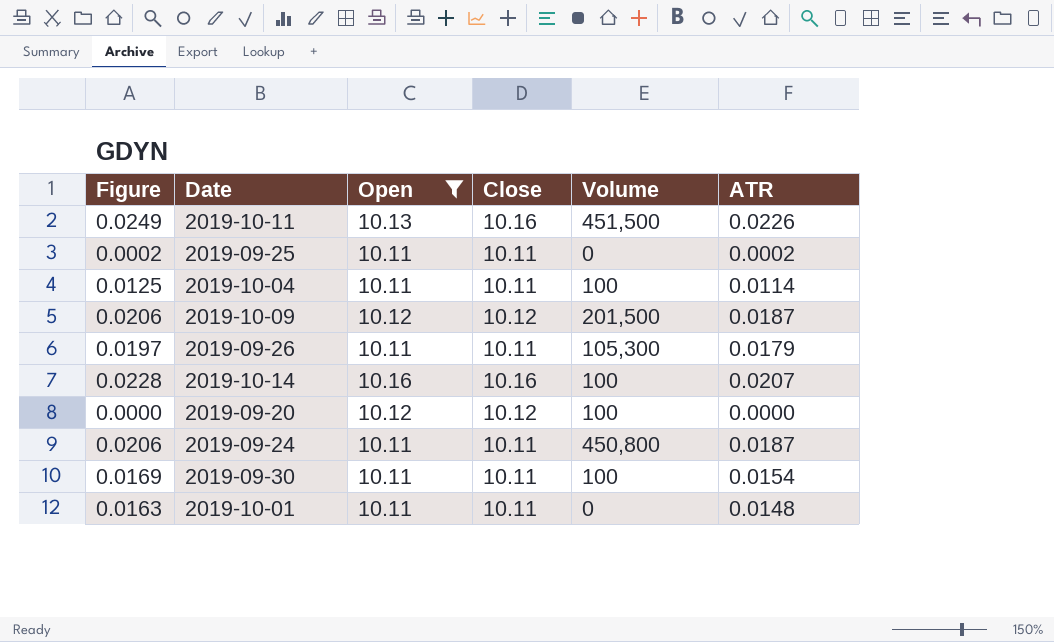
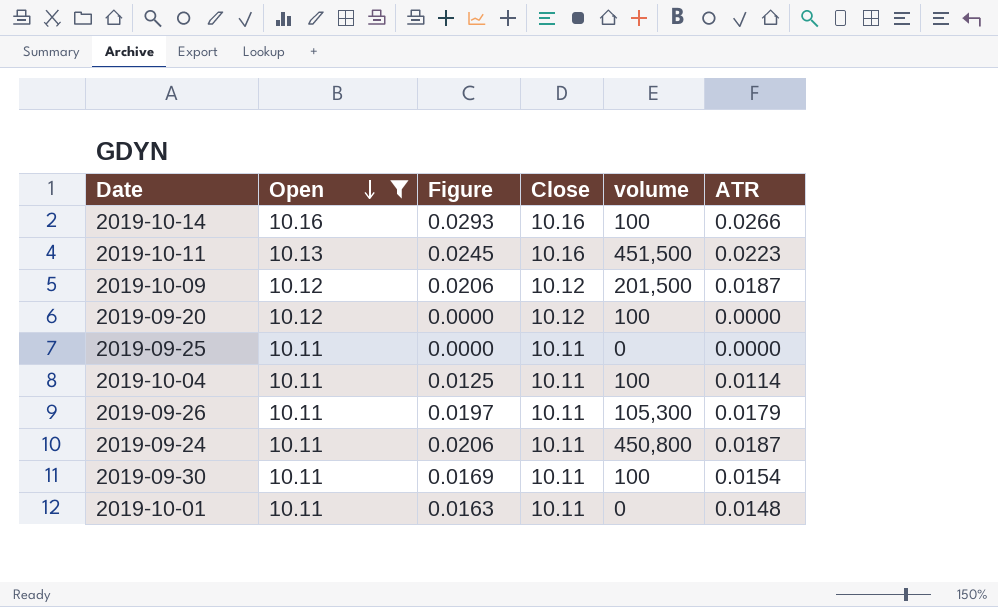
row order: none -> Open descending
column Figure | position: 1 -> 3
column name: Volume -> volume
2019-10-14 | Figure: 0.0228 -> 0.0293
2019-10-14 | ATR: 0.0207 -> 0.0266
2019-10-11 | Figure: 0.0249 -> 0.0245
2019-10-11 | ATR: 0.0226 -> 0.0223
2019-09-25 | Figure: 0.0002 -> 0.0000
2019-09-25 | ATR: 0.0002 -> 0.0000

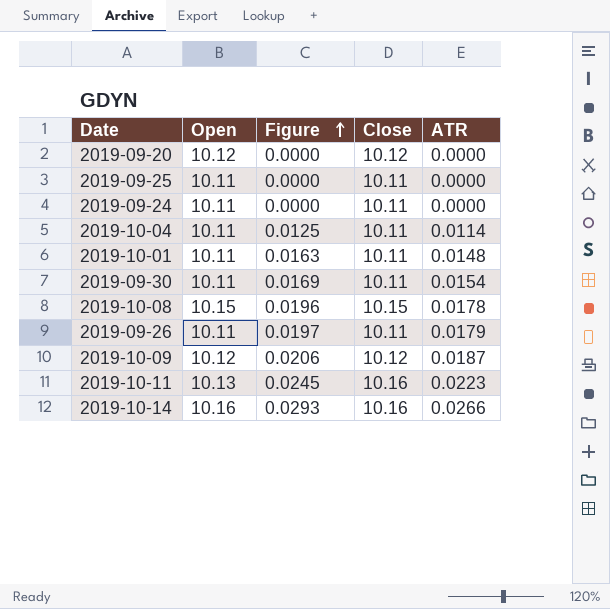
filter: Open != 10.15 -> none
row order: Open descending -> Figure ascending
column volume | position: 5 -> none
2019-09-24 | Figure: 0.0206 -> 0.0000
2019-09-24 | ATR: 0.0187 -> 0.0000

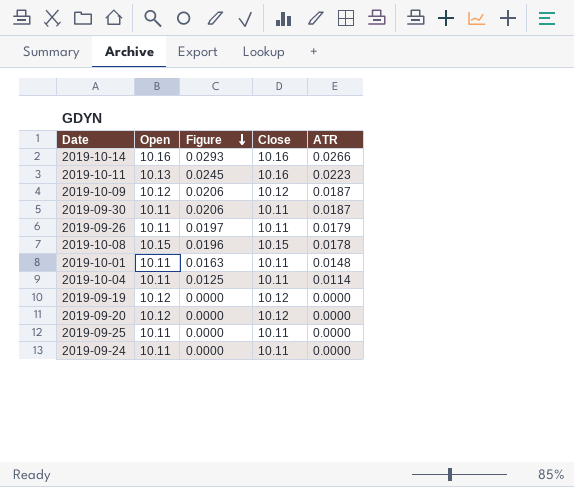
row order: Figure ascending -> Figure descending
2019-09-30 | Figure: 0.0169 -> 0.0206
2019-09-30 | ATR: 0.0154 -> 0.0187
row 2019-09-19: none -> 10.12 | 0.0000 | 10.12 | 0.0000

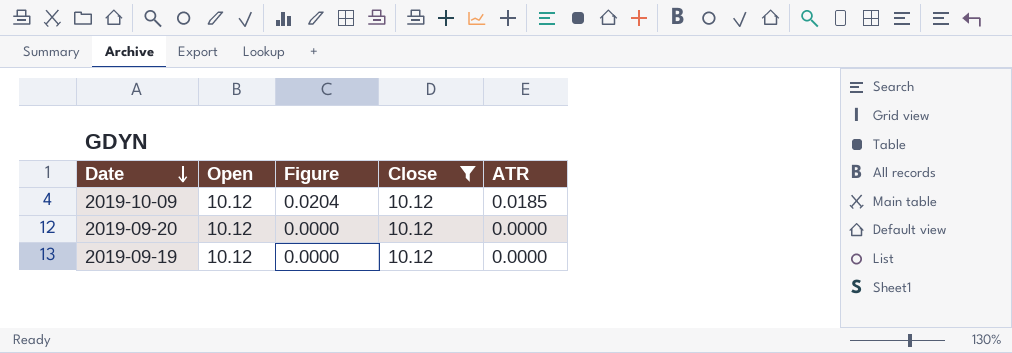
filter: none -> Close = 10.12
row order: Figure descending -> Date descending
2019-10-09 | Figure: 0.0206 -> 0.0204
2019-10-09 | ATR: 0.0187 -> 0.0185

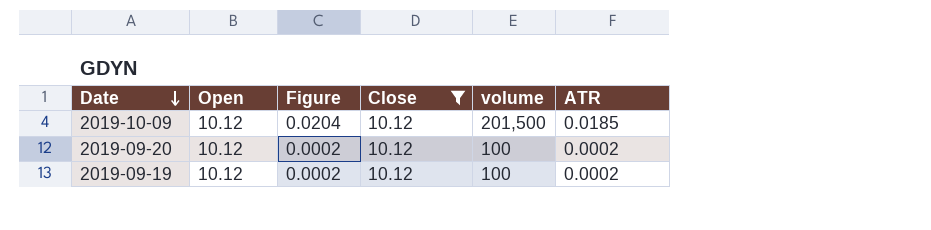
column volume | position: none -> 5
2019-09-20 | Figure: 0.0000 -> 0.0002
2019-09-20 | ATR: 0.0000 -> 0.0002
2019-09-19 | Figure: 0.0000 -> 0.0002
2019-09-19 | ATR: 0.0000 -> 0.0002

